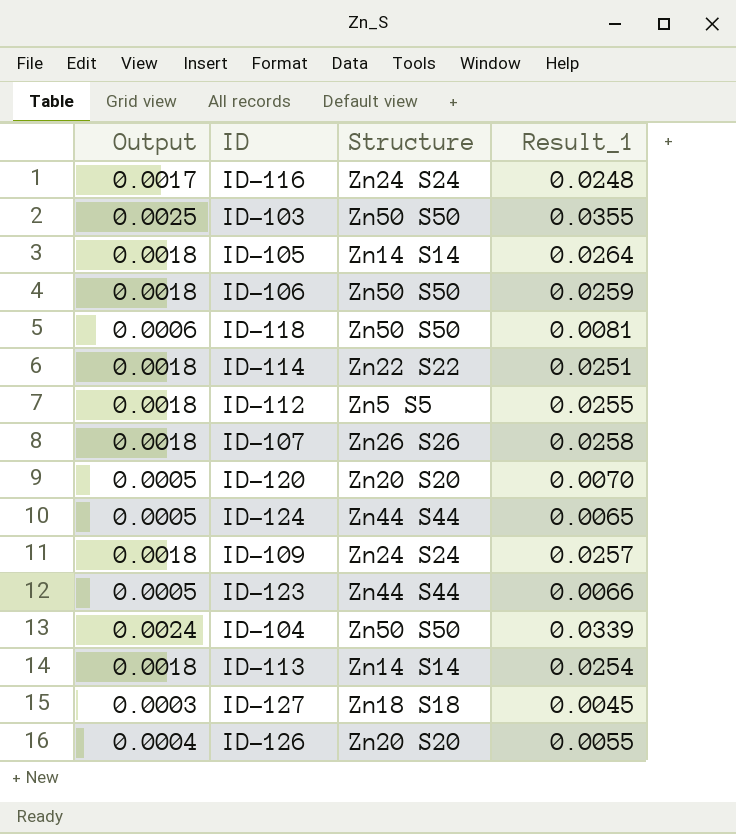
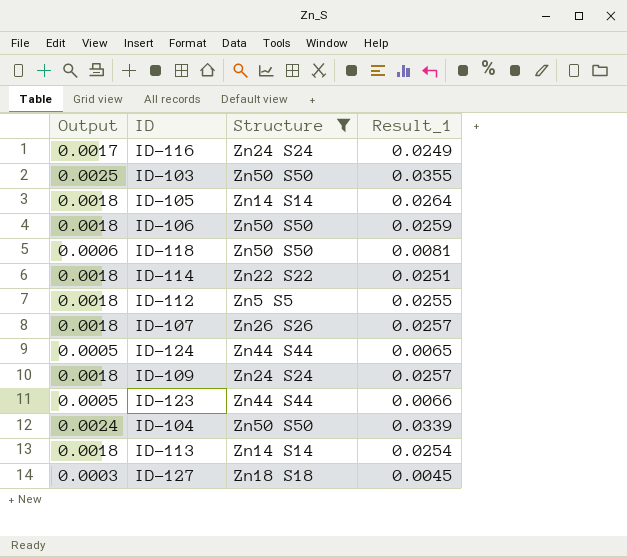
filter: none -> Structure != Zn20 S20
ID-116 | Result_1: 0.0248 -> 0.0249
ID-107 | Result_1: 0.0258 -> 0.0257

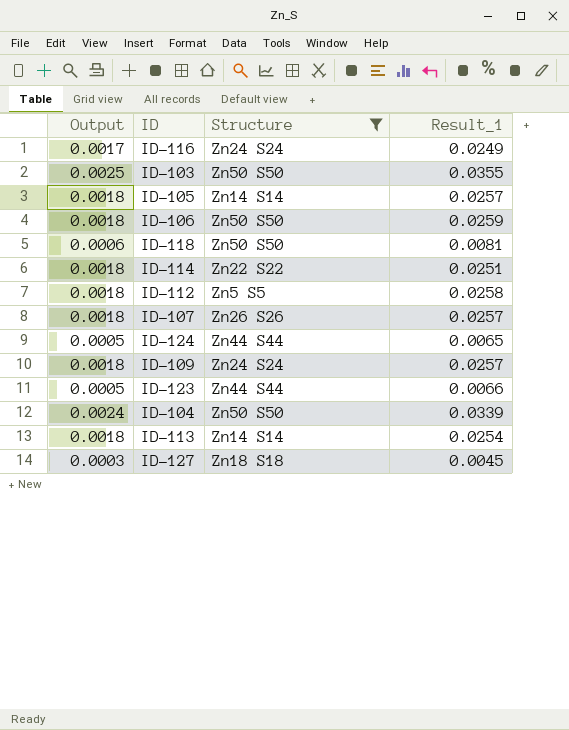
ID-105 | Result_1: 0.0264 -> 0.0257
ID-112 | Result_1: 0.0255 -> 0.0258

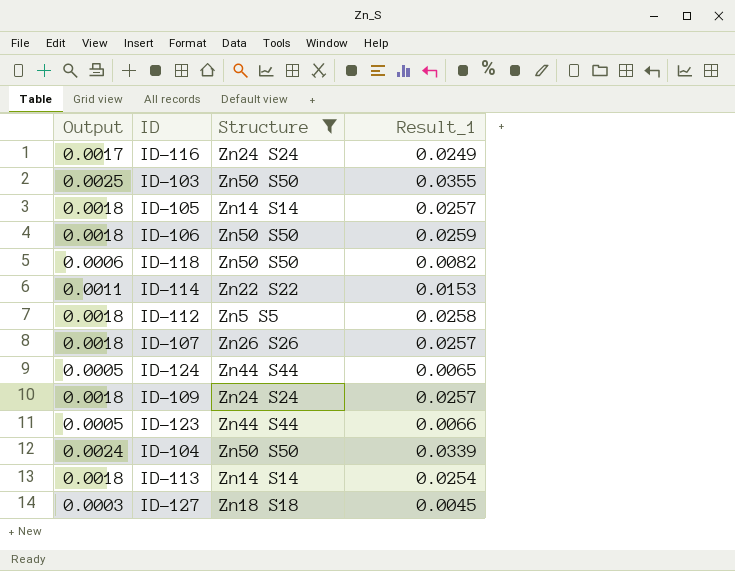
ID-118 | Result_1: 0.0081 -> 0.0082
ID-114 | Output: 0.0018 -> 0.0011
ID-114 | Result_1: 0.0251 -> 0.0153

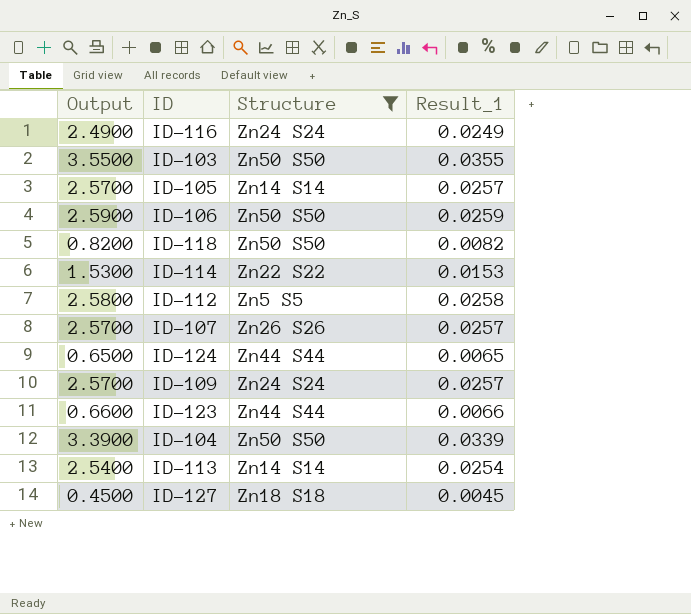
column Output | formula: [Result_1] * 0.07 -> [Result_1] * 100

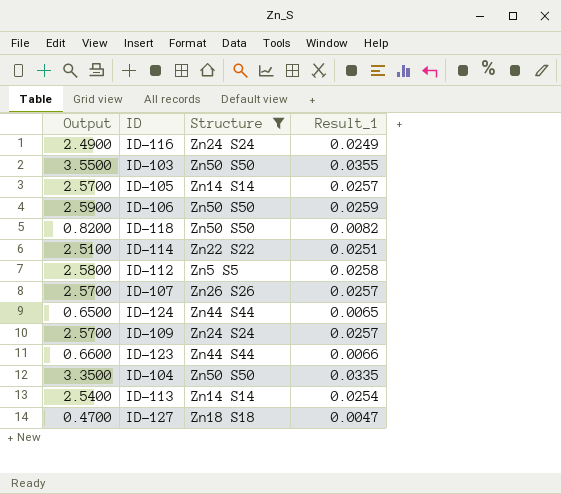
ID-114 | Output: 1.5300 -> 2.5100
ID-114 | Result_1: 0.0153 -> 0.0251
ID-104 | Output: 3.3900 -> 3.3500
ID-104 | Result_1: 0.0339 -> 0.0335
ID-127 | Output: 0.4500 -> 0.4700
ID-127 | Result_1: 0.0045 -> 0.0047

